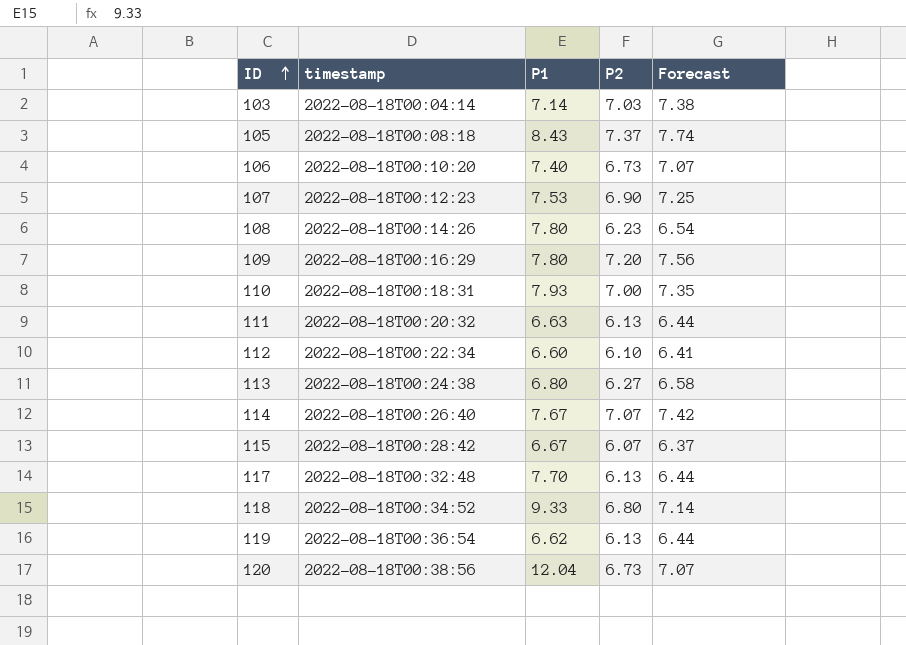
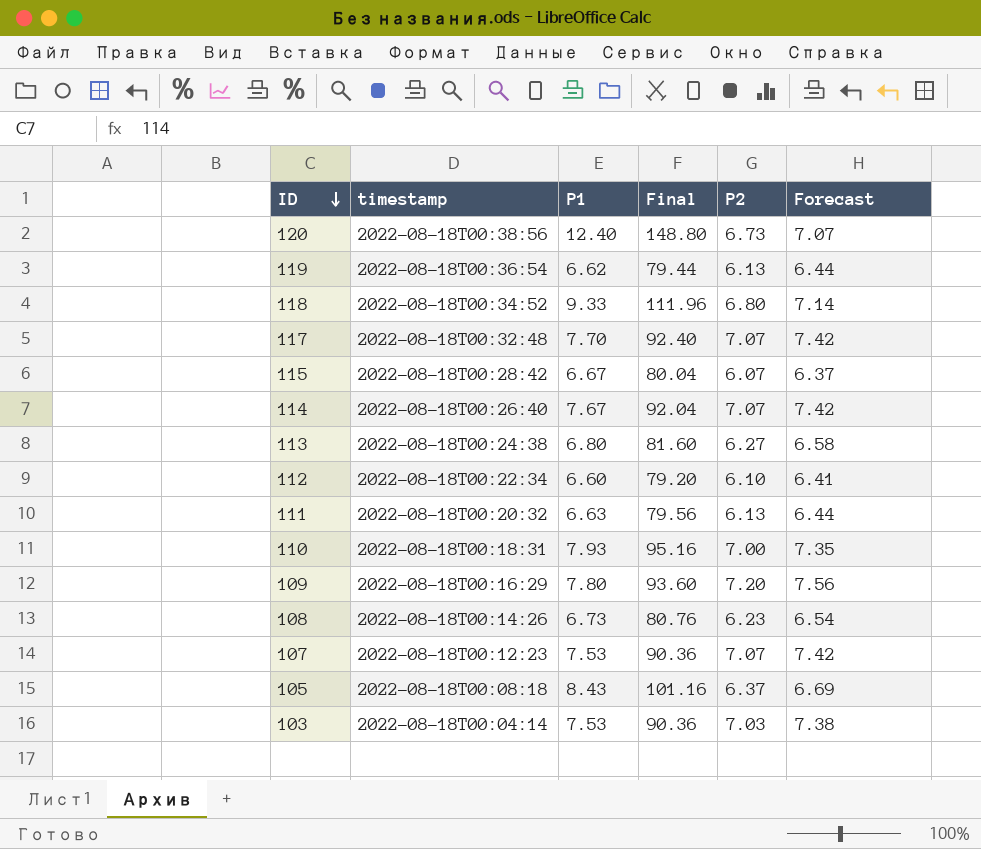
row order: ID ascending -> ID descending
column Final | formula: none -> [P1] * 12
row 106: 2022-08-18T00:10:20 | 7.40 | 6.73 | 7.07 -> none
120 | P1: 12.04 -> 12.40
117 | P2: 6.13 -> 7.07
117 | Forecast: 6.44 -> 7.42
108 | P1: 7.80 -> 6.73
107 | P2: 6.90 -> 7.07
107 | Forecast: 7.25 -> 7.42
105 | P2: 7.37 -> 6.37
105 | Forecast: 7.74 -> 6.69
103 | P1: 7.14 -> 7.53

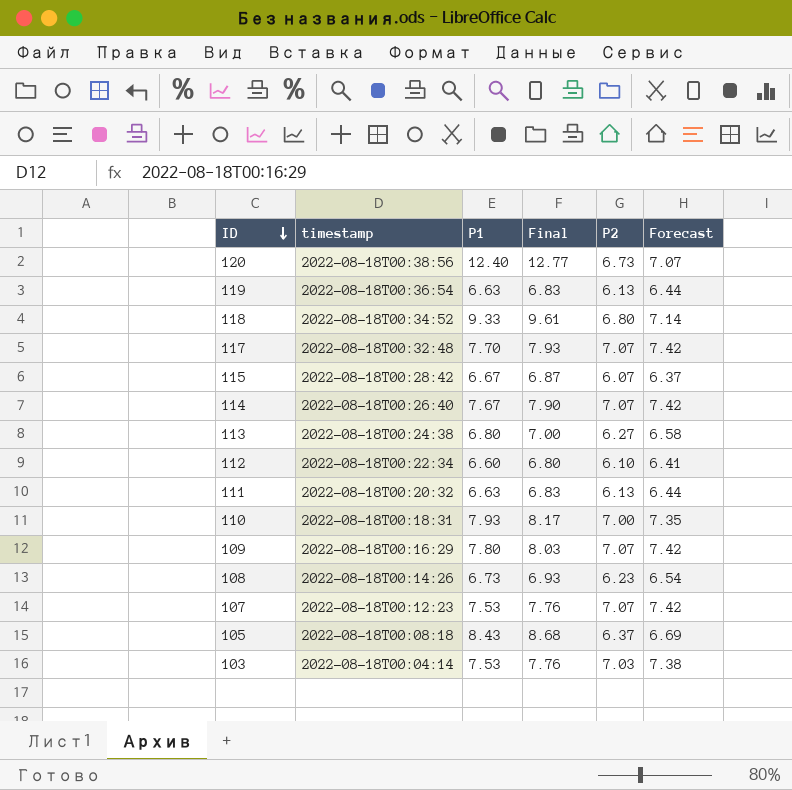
column Final | formula: [P1] * 12 -> [P1] * 1.03
119 | P1: 6.62 -> 6.63
109 | P2: 7.20 -> 7.07
109 | Forecast: 7.56 -> 7.42

